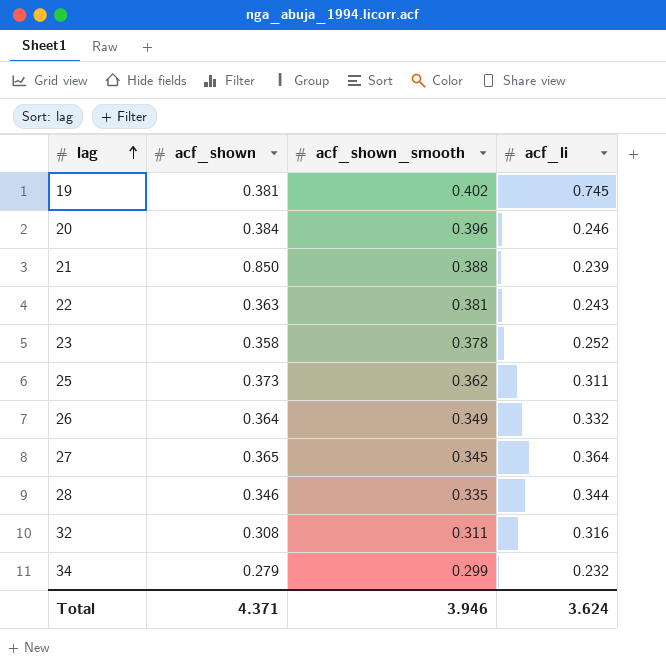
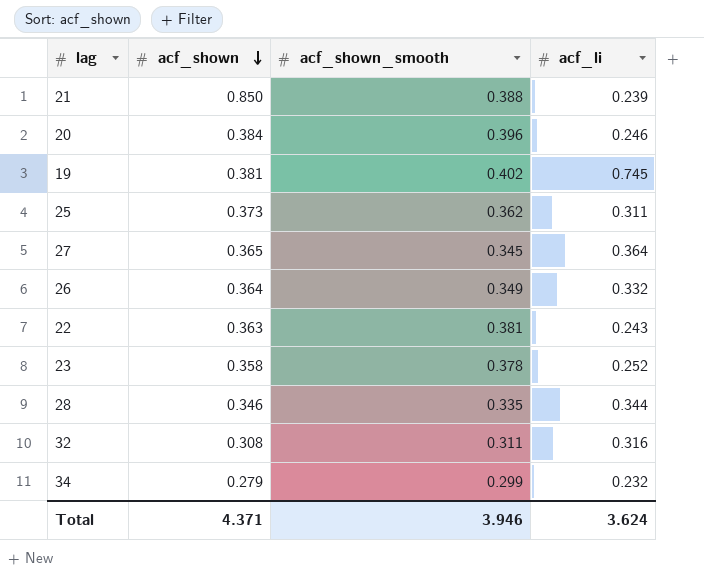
row order: lag ascending -> acf_shown descending

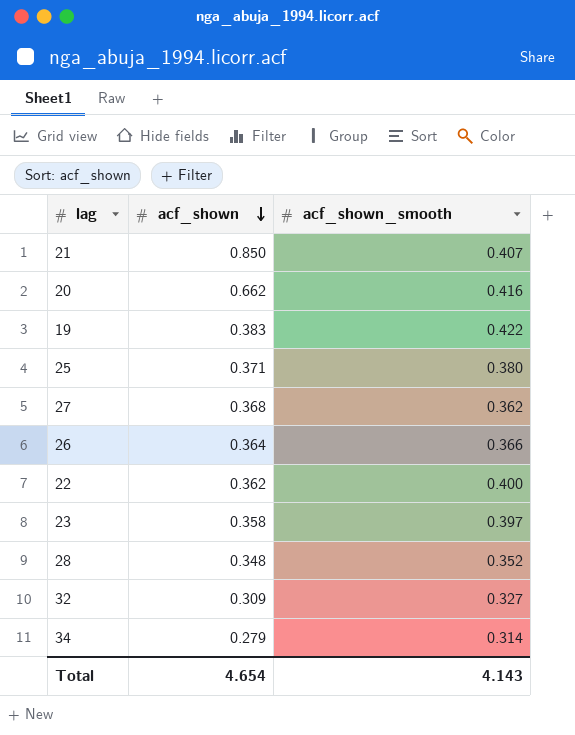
column acf_li | position: 4 -> none
21 | acf_shown_smooth: 0.388 -> 0.407
20 | acf_shown: 0.384 -> 0.662
20 | acf_shown_smooth: 0.396 -> 0.416
19 | acf_shown: 0.381 -> 0.383
19 | acf_shown_smooth: 0.402 -> 0.422
25 | acf_shown: 0.373 -> 0.371
25 | acf_shown_smooth: 0.362 -> 0.380
27 | acf_shown: 0.365 -> 0.368
27 | acf_shown_smooth: 0.345 -> 0.362
26 | acf_shown_smooth: 0.349 -> 0.366
22 | acf_shown: 0.363 -> 0.362
22 | acf_shown_smooth: 0.381 -> 0.400
23 | acf_shown_smooth: 0.378 -> 0.397
28 | acf_shown: 0.346 -> 0.348
28 | acf_shown_smooth: 0.335 -> 0.352
32 | acf_shown: 0.308 -> 0.309
32 | acf_shown_smooth: 0.311 -> 0.327
34 | acf_shown_smooth: 0.299 -> 0.314
Total | acf_shown: 4.371 -> 4.654
Total | acf_shown_smooth: 3.946 -> 4.143

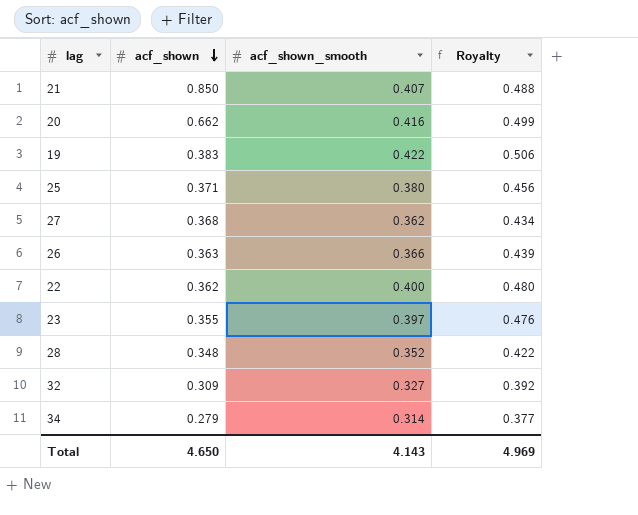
column Royalty | formula: none -> [acf_shown_smooth] * 1.2
26 | acf_shown: 0.364 -> 0.363
23 | acf_shown: 0.358 -> 0.355
Total | acf_shown: 4.654 -> 4.650

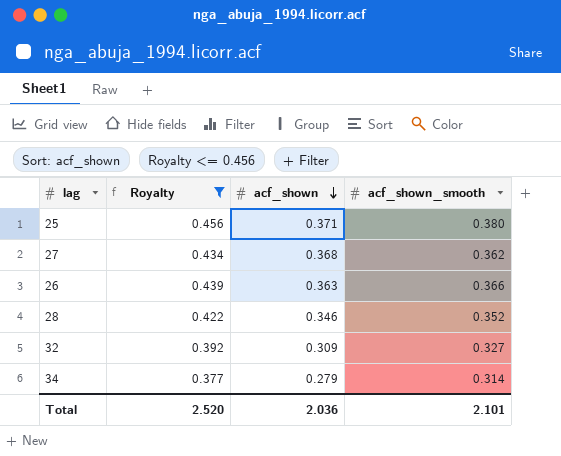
filter: none -> Royalty <= 0.456
column Royalty | position: 4 -> 2
28 | acf_shown: 0.348 -> 0.346
Total | Royalty: 4.969 -> 2.520
Total | acf_shown: 4.650 -> 2.036
Total | acf_shown_smooth: 4.143 -> 2.101

